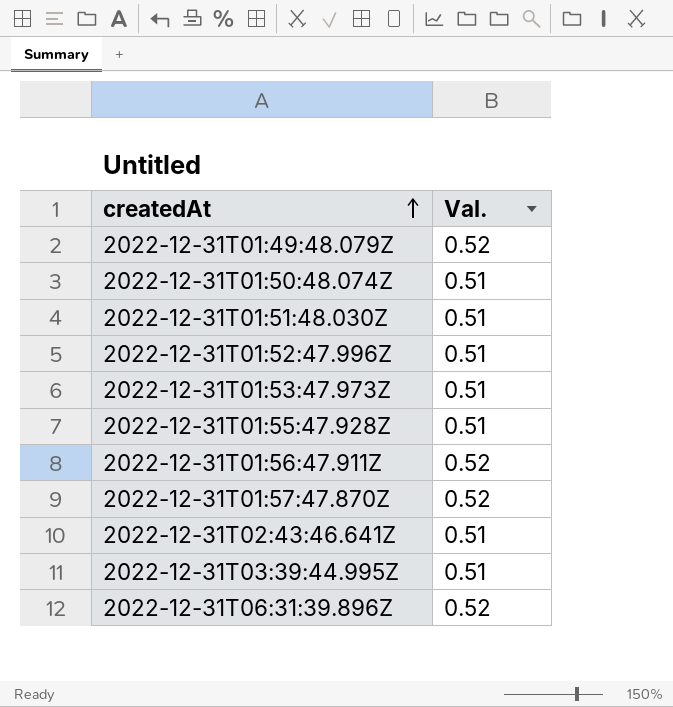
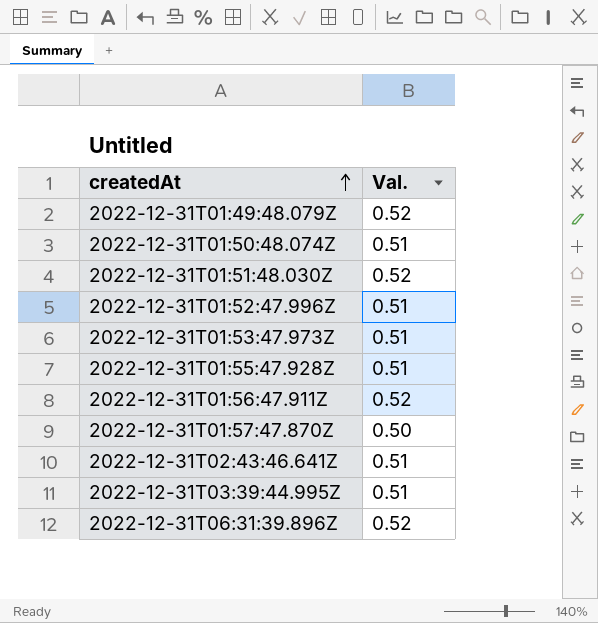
2022-12-31T01:51:48.030Z | Val.: 0.51 -> 0.52
2022-12-31T01:57:47.870Z | Val.: 0.52 -> 0.50

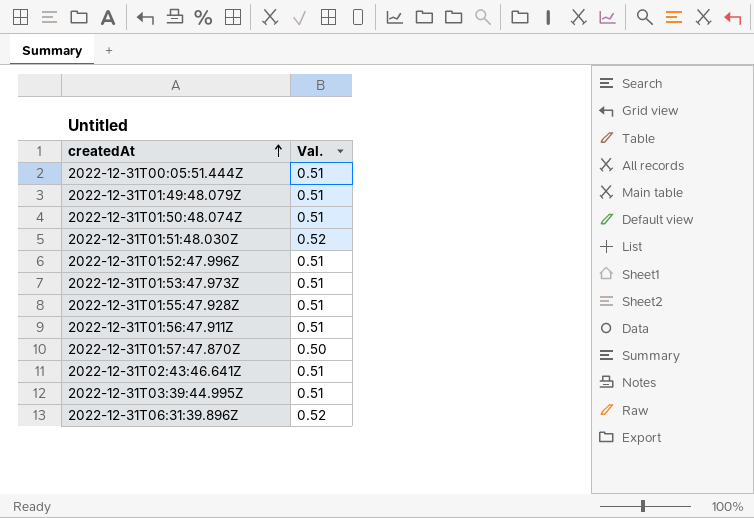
row 2022-12-31T00:05:51.444Z: none -> 0.51
2022-12-31T01:49:48.079Z | Val.: 0.52 -> 0.51
2022-12-31T01:56:47.911Z | Val.: 0.52 -> 0.51

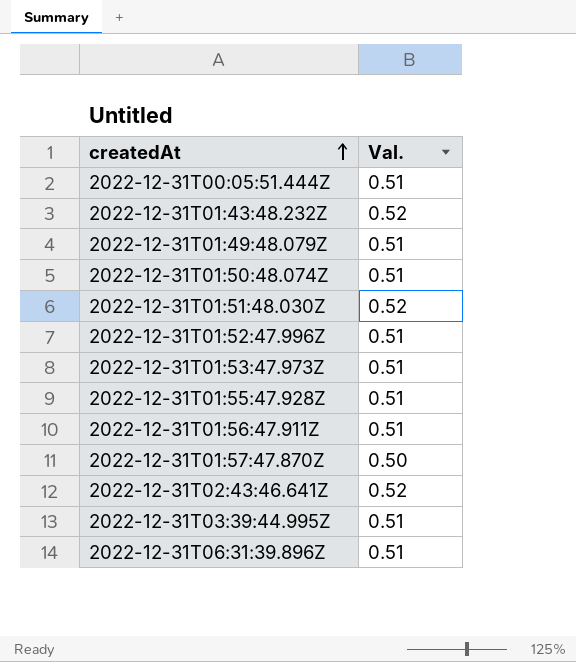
row 2022-12-31T01:43:48.232Z: none -> 0.52
2022-12-31T02:43:46.641Z | Val.: 0.51 -> 0.52
2022-12-31T06:31:39.896Z | Val.: 0.52 -> 0.51

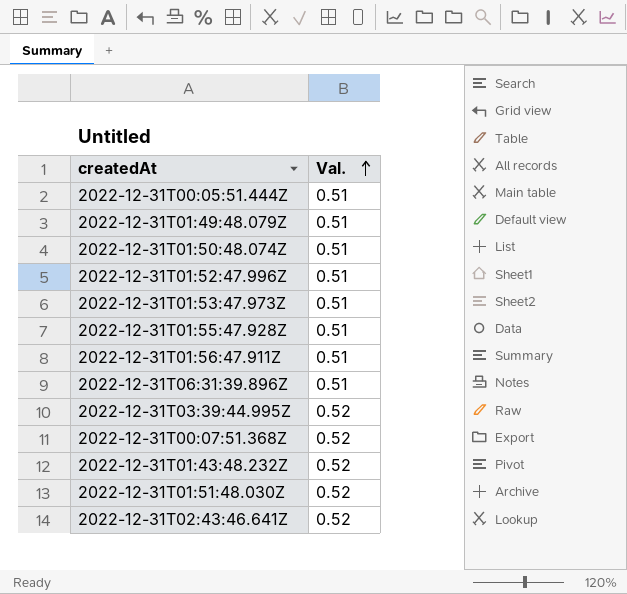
row order: createdAt ascending -> Val. ascending
row 2022-12-31T01:57:47.870Z: 0.50 -> none
2022-12-31T03:39:44.995Z | Val.: 0.51 -> 0.52
row 2022-12-31T00:07:51.368Z: none -> 0.52

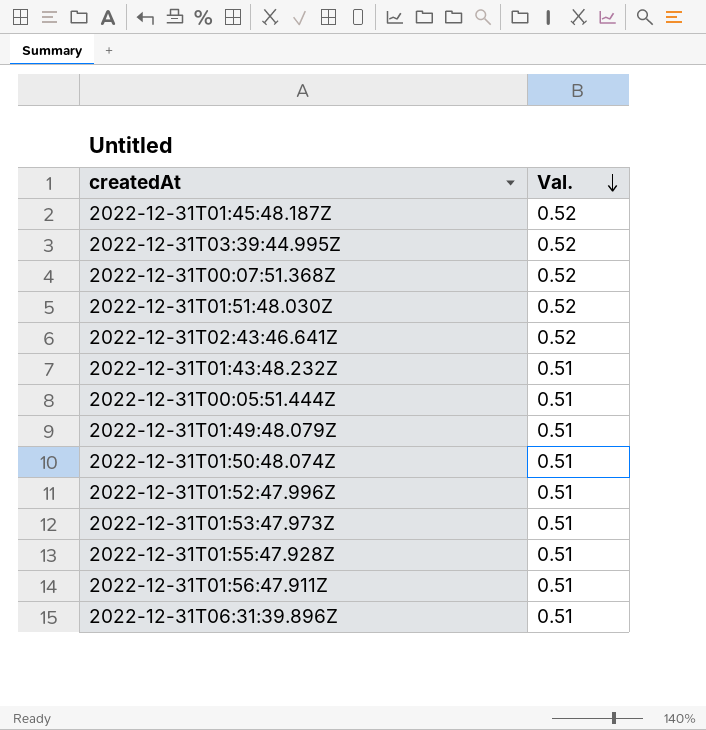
row order: Val. ascending -> Val. descending
row 2022-12-31T01:45:48.187Z: none -> 0.52
2022-12-31T01:43:48.232Z | Val.: 0.52 -> 0.51

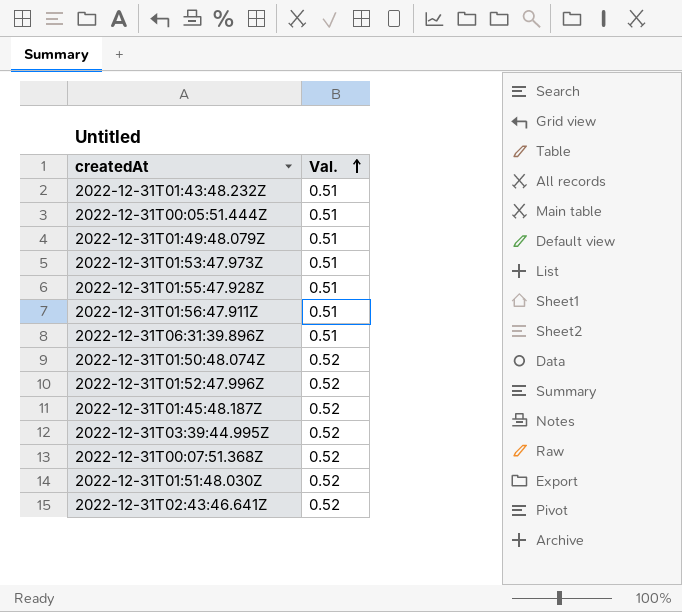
row order: Val. descending -> Val. ascending
2022-12-31T01:50:48.074Z | Val.: 0.51 -> 0.52
2022-12-31T01:52:47.996Z | Val.: 0.51 -> 0.52

